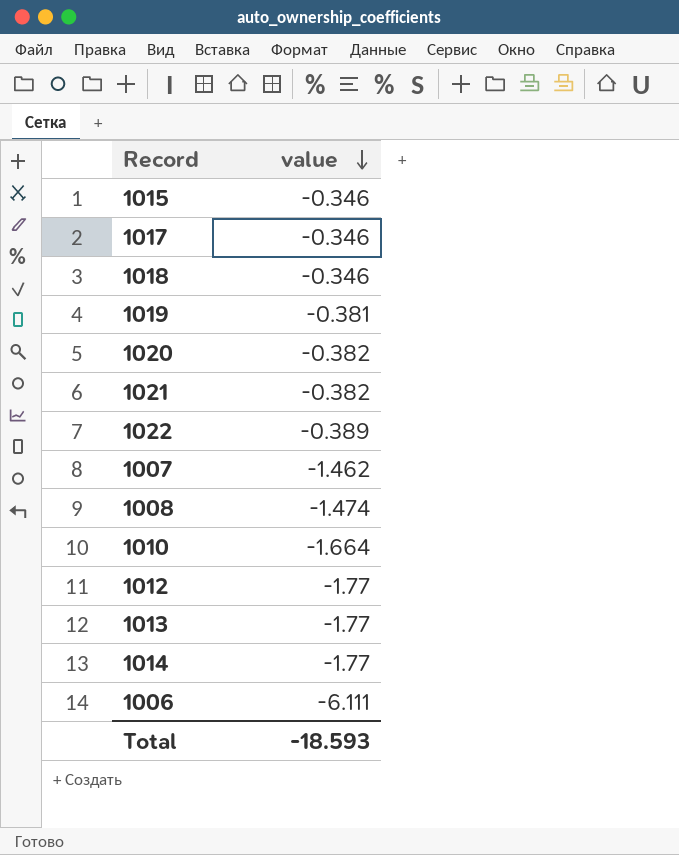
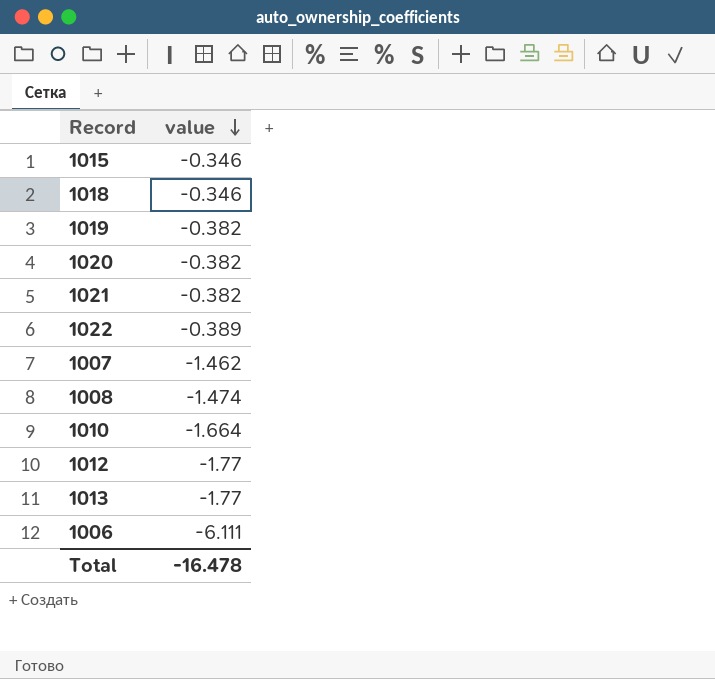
row 1017: -0.346 -> none
row 1014: -1.77 -> none
1019 | value: -0.381 -> -0.382
Total | value: -18.593 -> -16.478

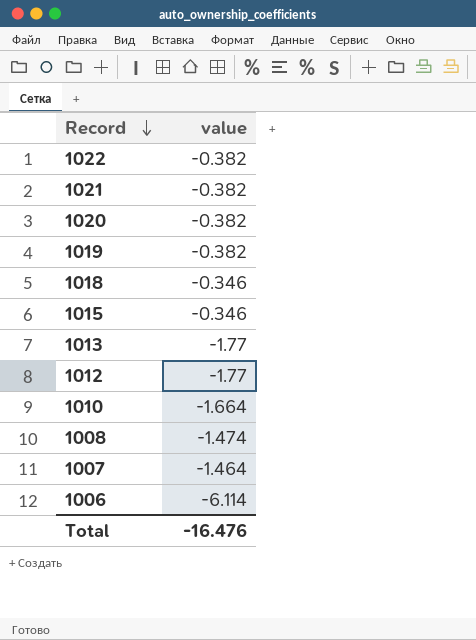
row order: value descending -> Record descending
1022 | value: -0.389 -> -0.382
1007 | value: -1.462 -> -1.464
1006 | value: -6.111 -> -6.114
Total | value: -16.478 -> -16.476

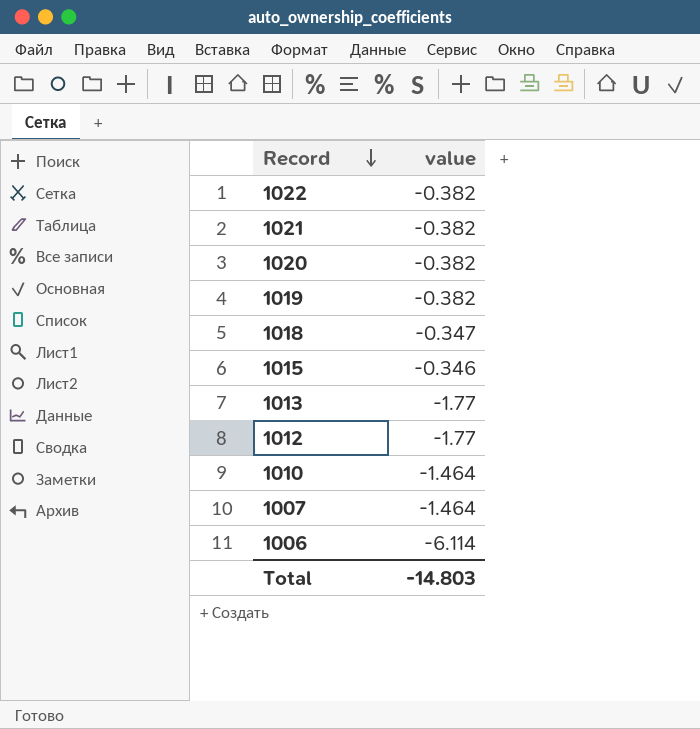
row 1008: -1.474 -> none
1018 | value: -0.346 -> -0.347
1010 | value: -1.664 -> -1.464
Total | value: -16.476 -> -14.803

